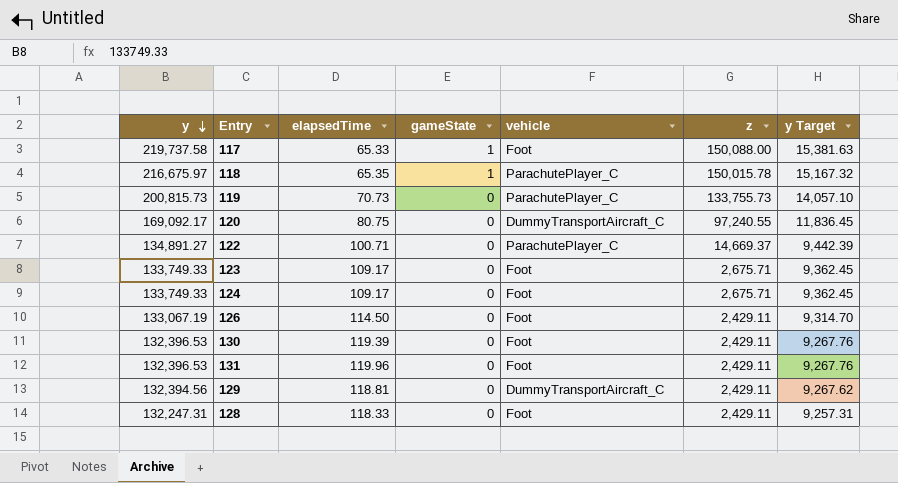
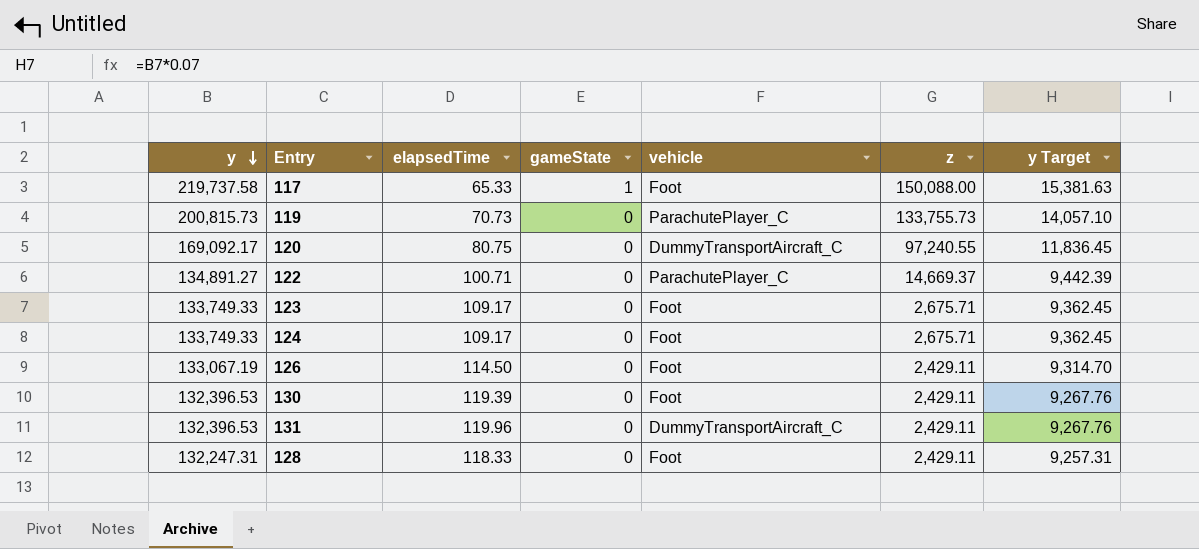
row 118: 216,675.97 | 65.35 | 1 | ParachutePlayer_C | 150,015.78 | 15,167.32 -> none
row 129: 132,394.56 | 118.81 | 0 | DummyTransportAircraft_C | 2,429.11 | 9,267.62 -> none
131 | vehicle: Foot -> DummyTransportAircraft_C

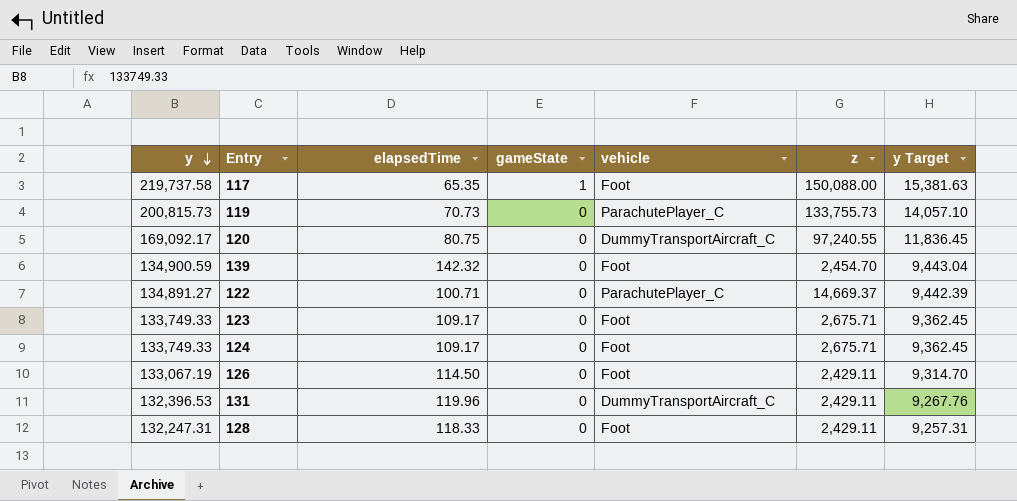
row 130: 132,396.53 | 119.39 | 0 | Foot | 2,429.11 | 9,267.76 -> none
117 | elapsedTime: 65.33 -> 65.35
row 139: none -> 134,900.59 | 142.32 | 0 | Foot | 2,454.70 | 9,443.04

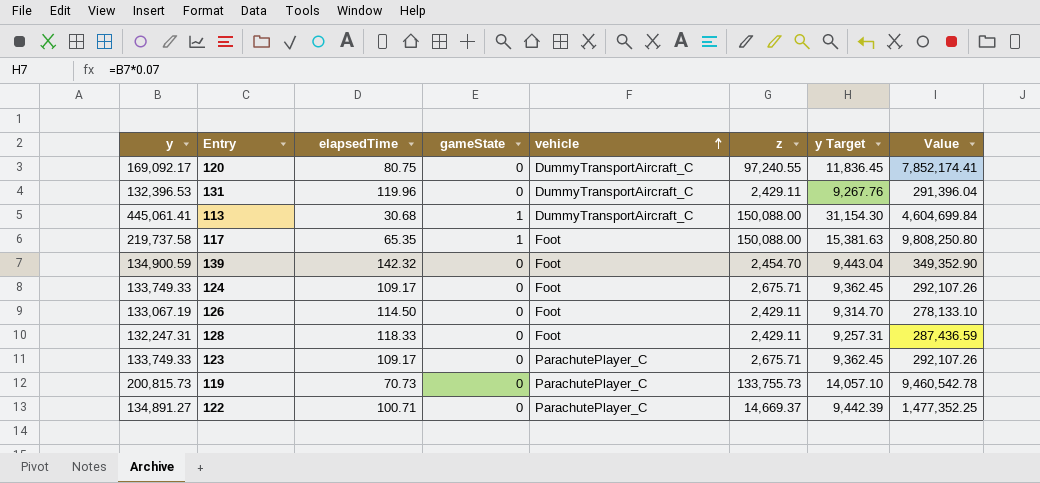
row order: y descending -> vehicle ascending
column Value | formula: none -> [elapsedTime] * [z]
row 113: none -> 445,061.41 | 30.68 | 1 | DummyTransportAircraft_C | 150,088.00 | 31,154.30 | 4,604,699.84
123 | vehicle: Foot -> ParachutePlayer_C

